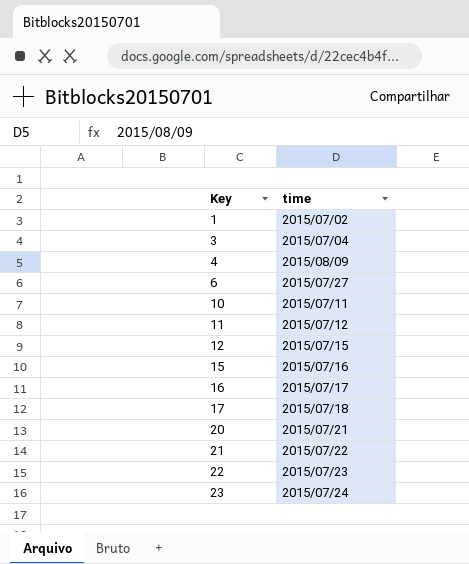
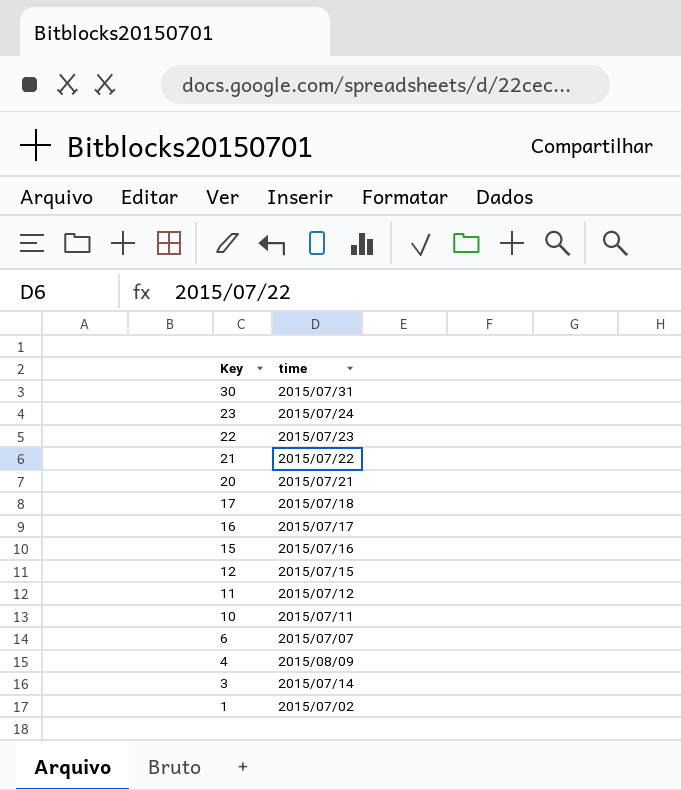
row order: Key ascending -> Key descending
row 30: none -> 2015/07/31
6 | time: 2015/07/27 -> 2015/07/07
3 | time: 2015/07/04 -> 2015/07/14

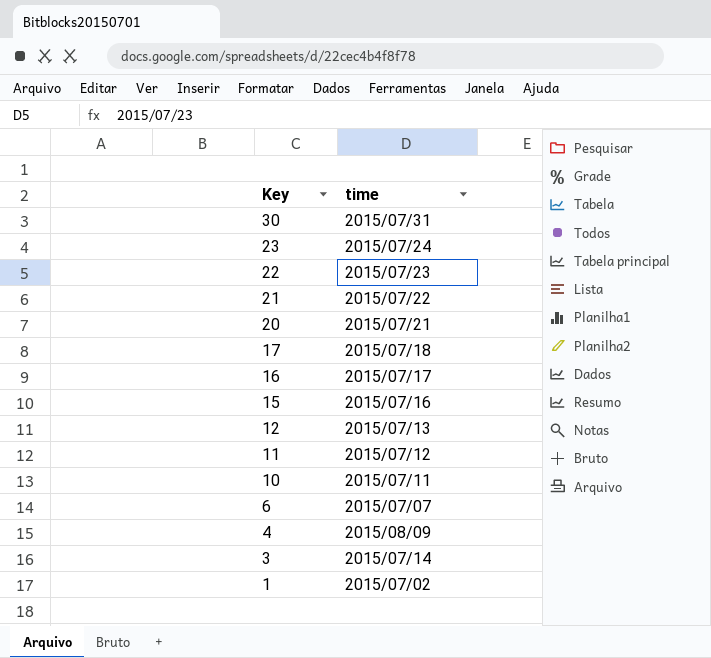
12 | time: 2015/07/15 -> 2015/07/13

